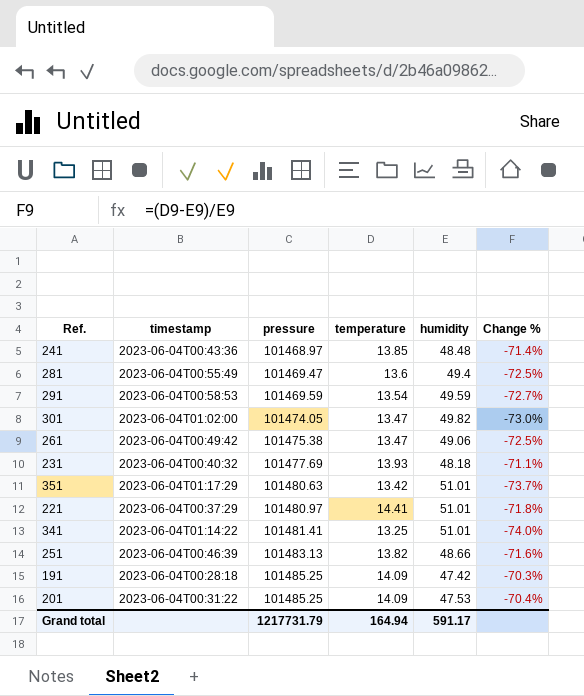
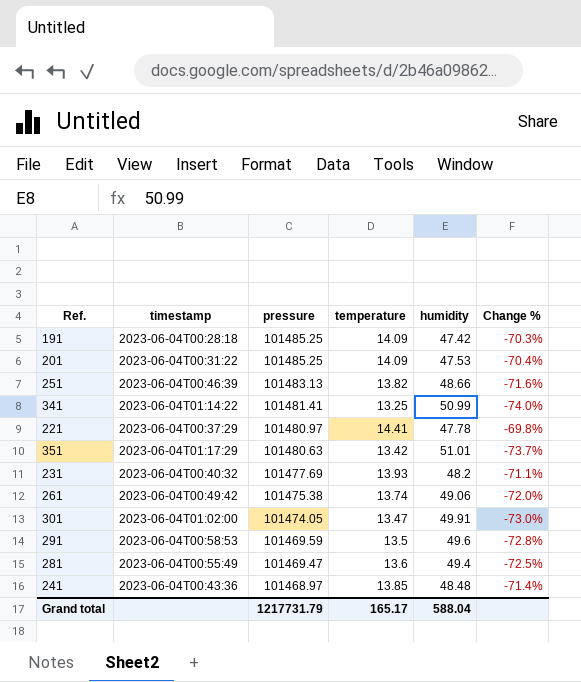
row order: pressure ascending -> pressure descending
341 | humidity: 51.01 -> 50.99
221 | humidity: 51.01 -> 47.78
221 | Change %: -71.8% -> -69.8%
231 | humidity: 48.18 -> 48.2
261 | temperature: 13.47 -> 13.74
261 | Change %: -72.5% -> -72.0%
301 | humidity: 49.82 -> 49.91
291 | temperature: 13.54 -> 13.5
291 | humidity: 49.59 -> 49.6
291 | Change %: -72.7% -> -72.8%
Grand total | temperature: 164.94 -> 165.17
Grand total | humidity: 591.17 -> 588.04

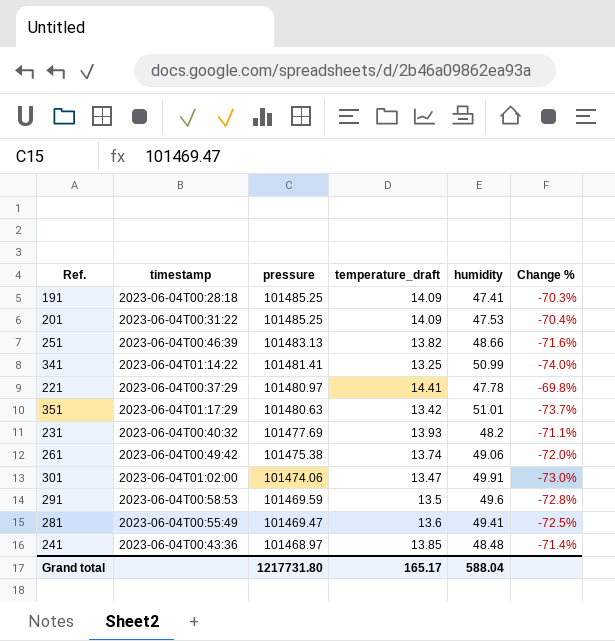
column name: temperature -> temperature_draft
191 | humidity: 47.42 -> 47.41
301 | pressure: 101474.05 -> 101474.06
281 | humidity: 49.4 -> 49.41
Grand total | pressure: 1217731.79 -> 1217731.80

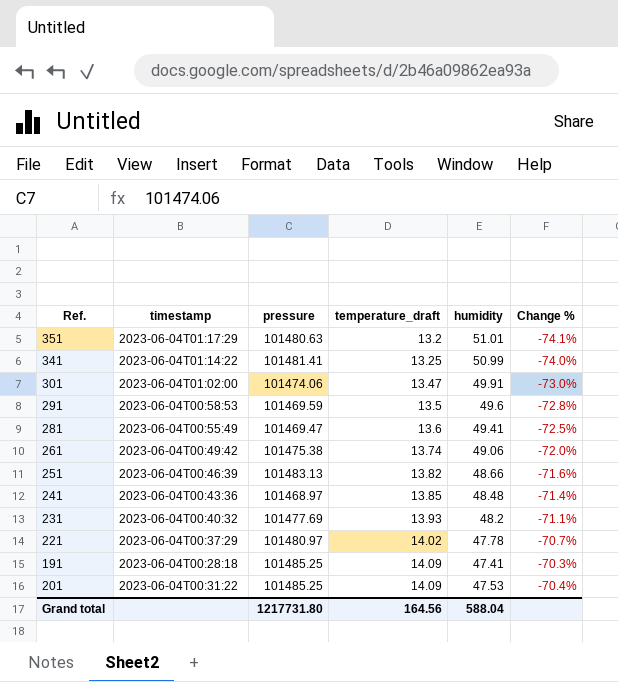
row order: pressure descending -> temperature_draft ascending
351 | temperature_draft: 13.42 -> 13.2
351 | Change %: -73.7% -> -74.1%
221 | temperature_draft: 14.41 -> 14.02
221 | Change %: -69.8% -> -70.7%
Grand total | temperature_draft: 165.17 -> 164.56

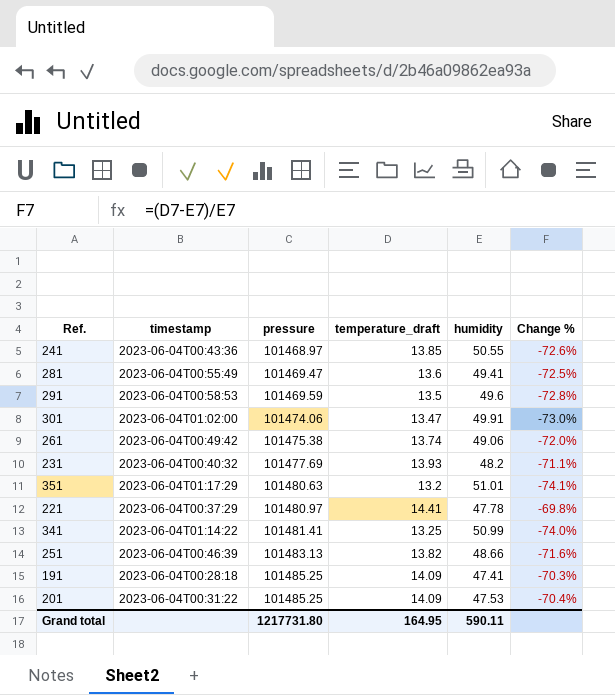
row order: temperature_draft ascending -> pressure ascending
241 | humidity: 48.48 -> 50.55
241 | Change %: -71.4% -> -72.6%
221 | temperature_draft: 14.02 -> 14.41
221 | Change %: -70.7% -> -69.8%
Grand total | temperature_draft: 164.56 -> 164.95
Grand total | humidity: 588.04 -> 590.11

